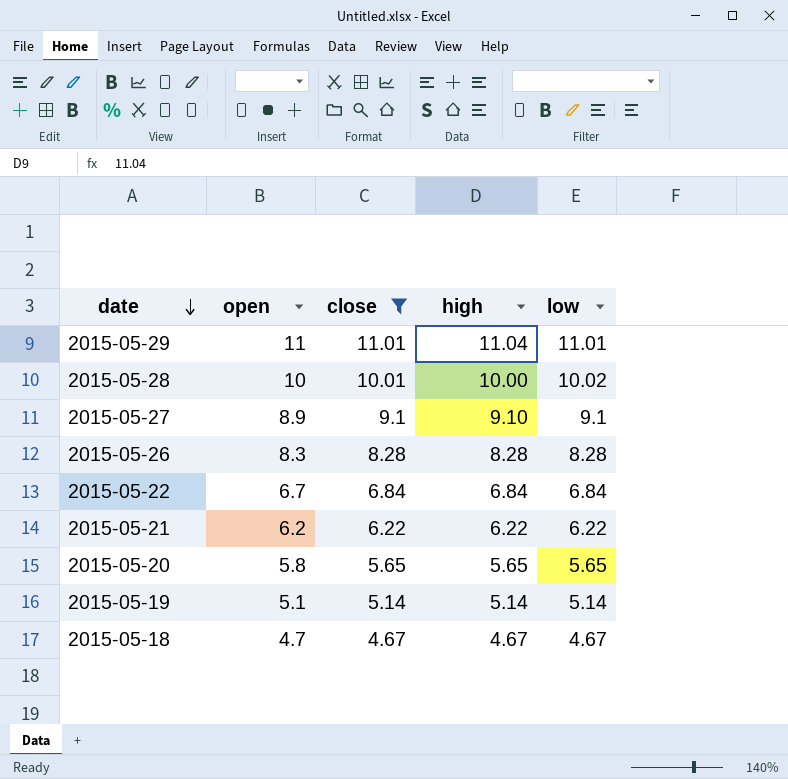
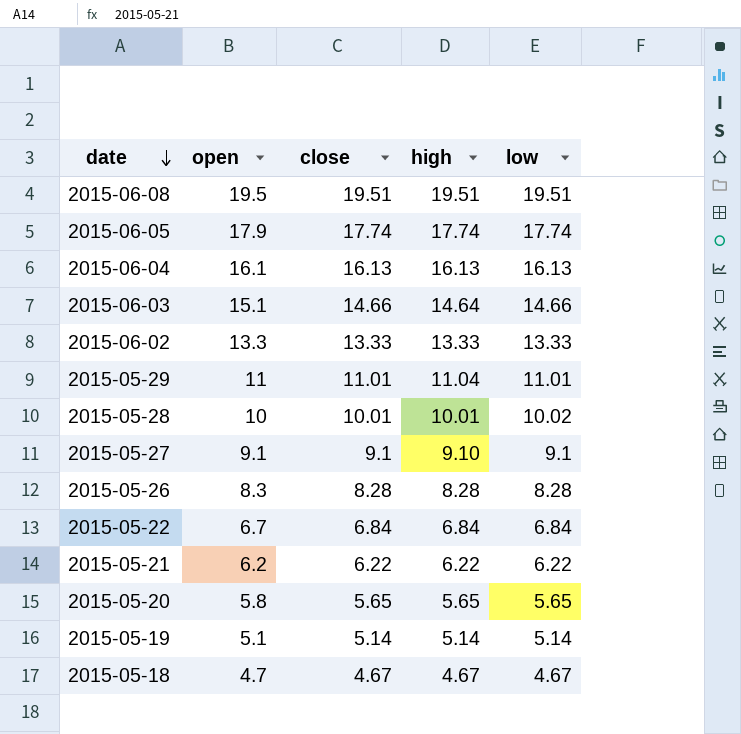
filter: close <= 11.01 -> none
2015-05-28 | high: 10.00 -> 10.01
2015-05-27 | open: 8.9 -> 9.1

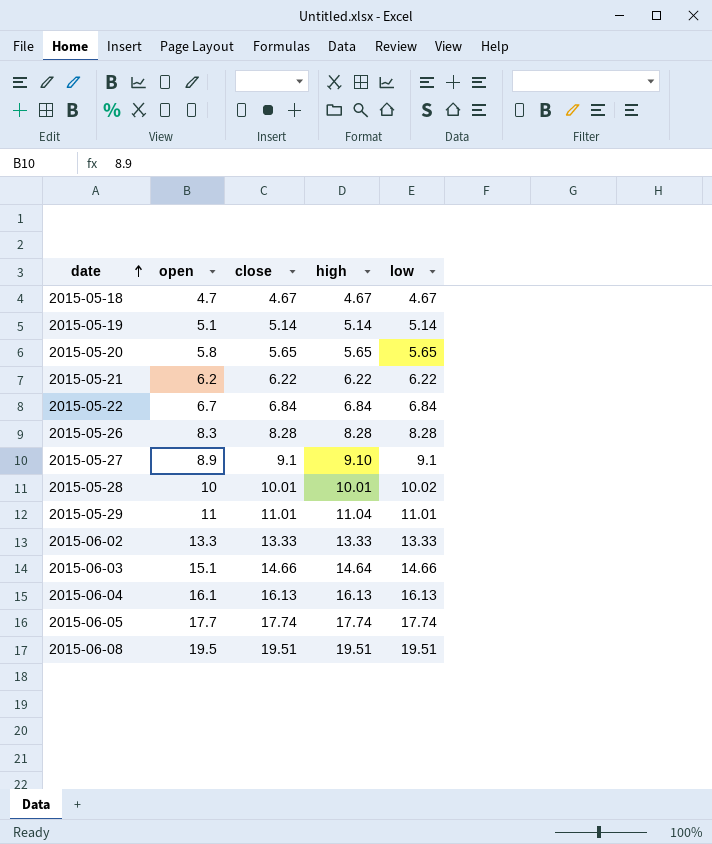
row order: date descending -> date ascending
2015-05-27 | open: 9.1 -> 8.9
2015-06-05 | open: 17.9 -> 17.7

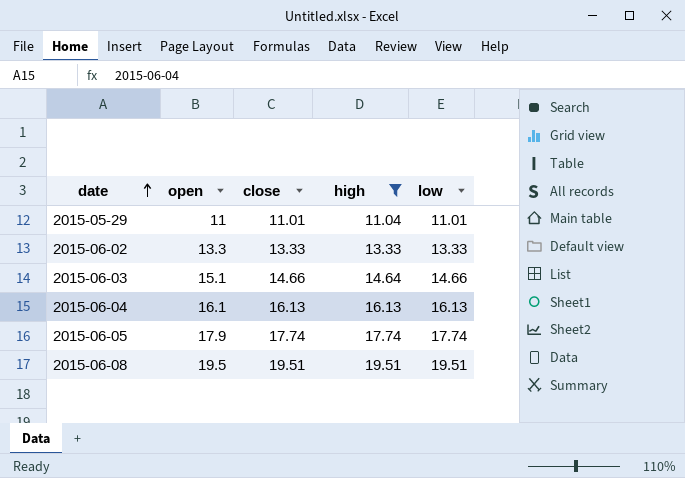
filter: none -> high >= 11.04
2015-06-05 | open: 17.7 -> 17.9

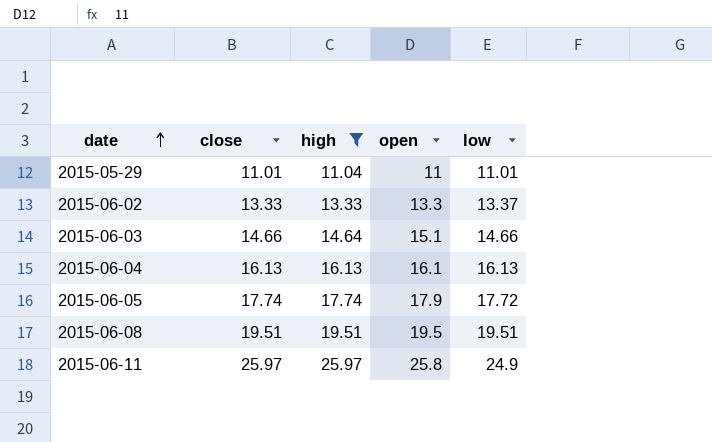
column open | position: 2 -> 4
2015-06-02 | low: 13.33 -> 13.37
2015-06-05 | low: 17.74 -> 17.72
row 2015-06-11: none -> 25.97 | 25.97 | 25.8 | 24.9

